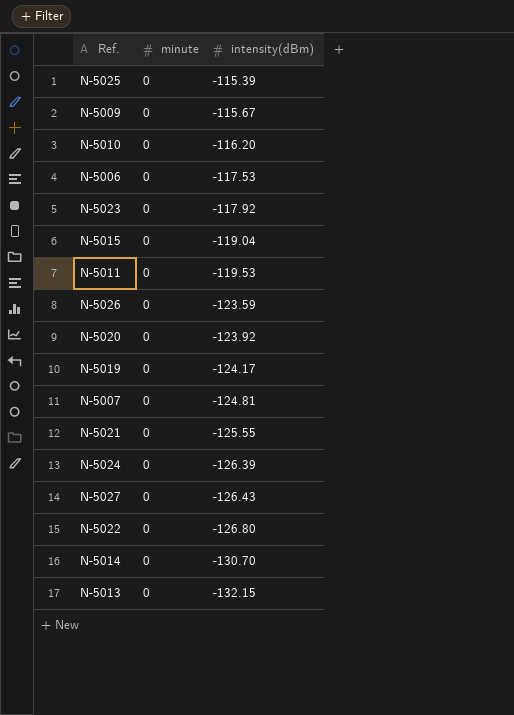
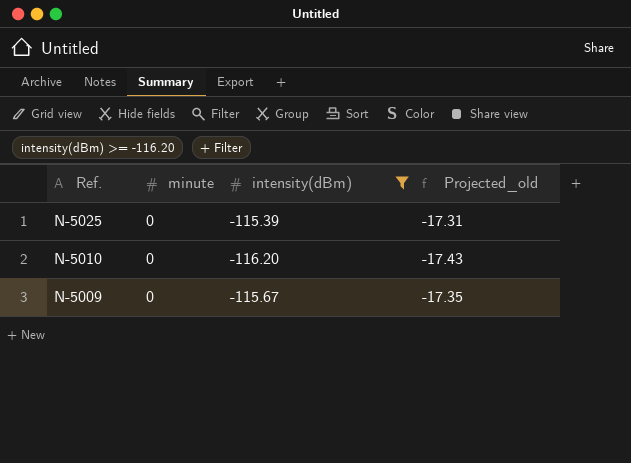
filter: none -> intensity(dBm) >= -116.20
row order: intensity(dBm) descending -> Ref. descending
column Projected_old | formula: none -> [intensity(dBm)] * 0.15

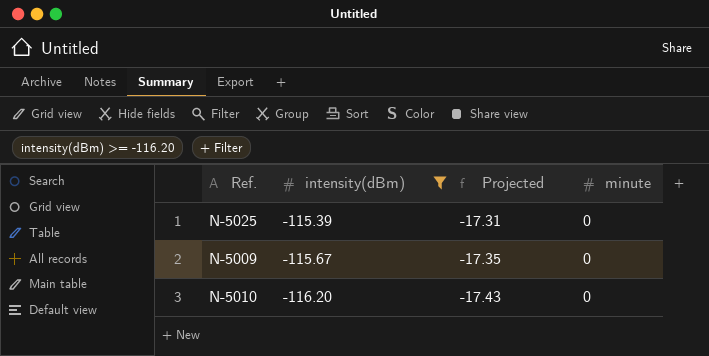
row order: Ref. descending -> intensity(dBm) descending
column name: Projected_old -> Projected
column minute | position: 2 -> 4

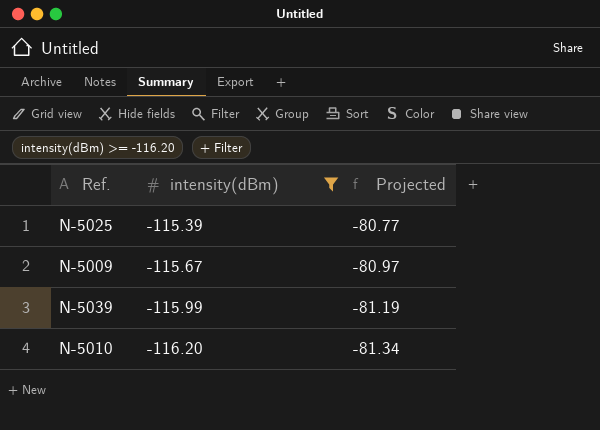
column minute | position: 4 -> none
column Projected | formula: [intensity(dBm)] * 0.15 -> [intensity(dBm)] * 0.7
row N-5039: none -> -115.99 | -81.19

